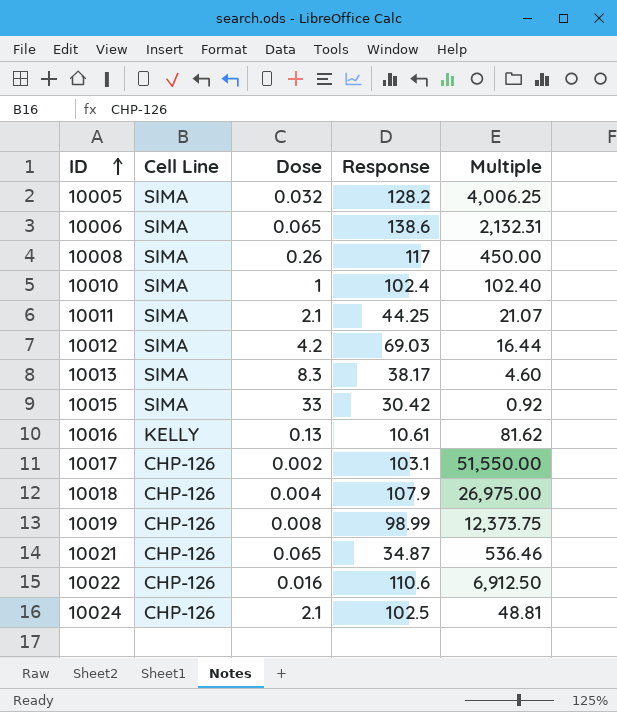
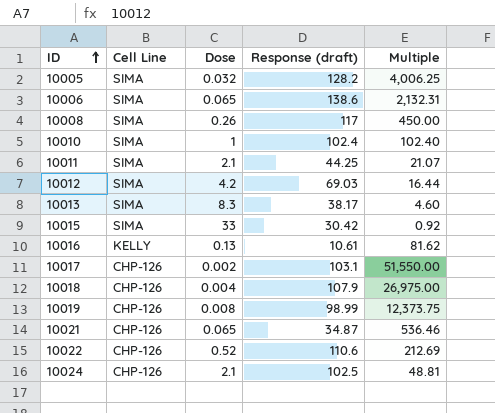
column name: Response -> Response (draft)
10022 | Dose: 0.016 -> 0.52
10022 | Multiple: 6,912.50 -> 212.69

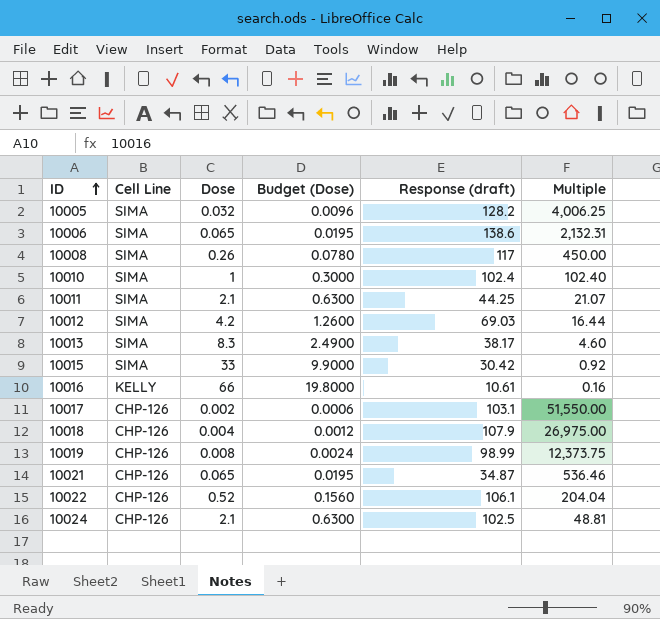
column Budget (Dose) | formula: none -> [Dose] * 0.3
10016 | Dose: 0.13 -> 66
10016 | Multiple: 81.62 -> 0.16
10022 | Response (draft): 110.6 -> 106.1
10022 | Multiple: 212.69 -> 204.04

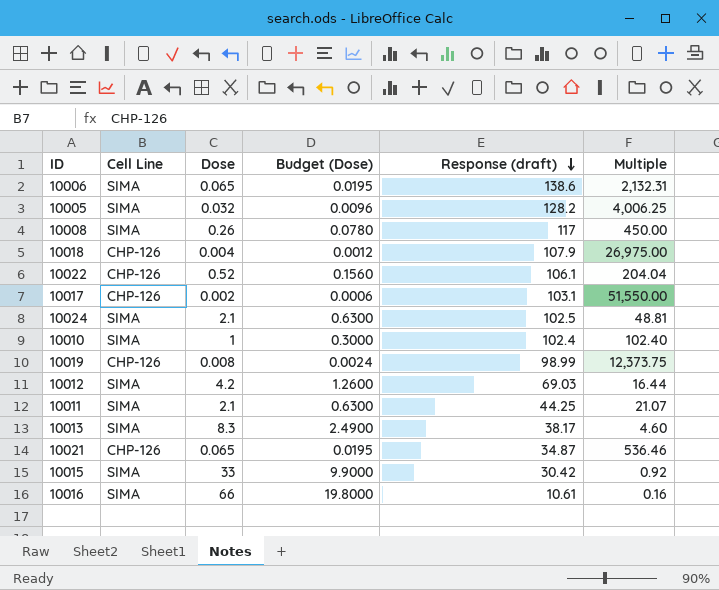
row order: ID ascending -> Response (draft) descending
10024 | Cell Line: CHP-126 -> SIMA
10016 | Cell Line: KELLY -> SIMA

